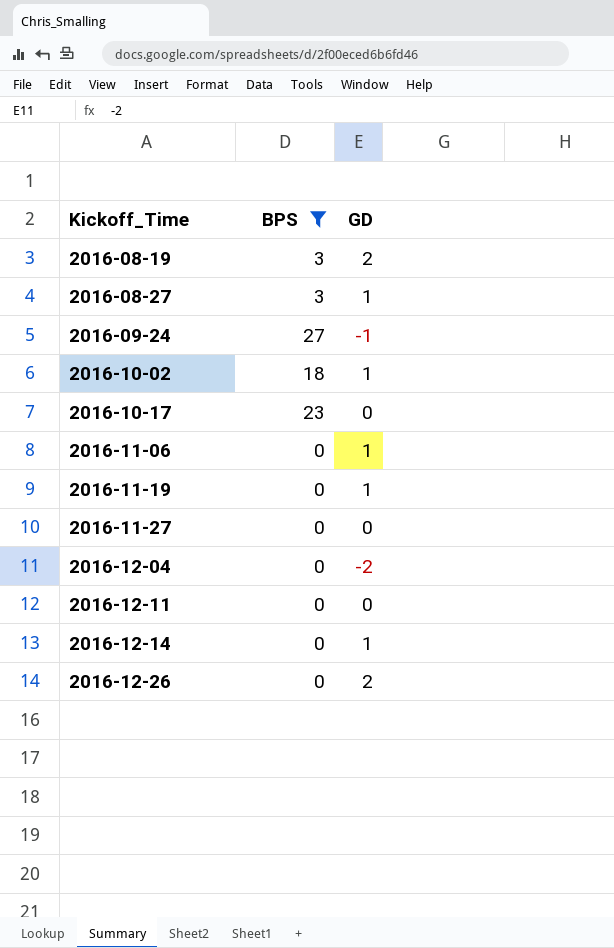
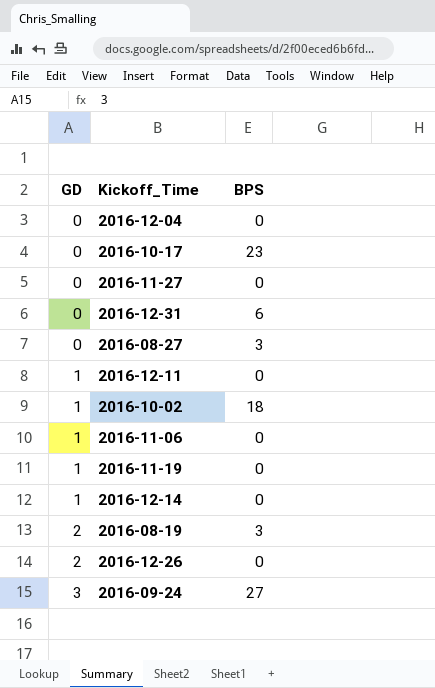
filter: BPS != 6 -> none
row order: Kickoff_Time ascending -> GD ascending
column GD | position: 3 -> 1
2016-12-04 | GD: -2 -> 0
2016-08-27 | GD: 1 -> 0
2016-12-11 | GD: 0 -> 1
2016-09-24 | GD: -1 -> 3

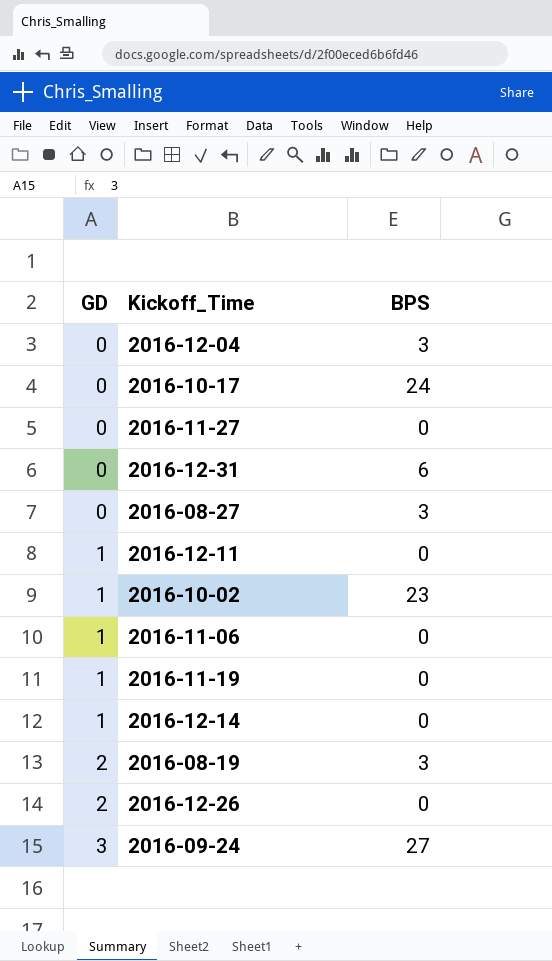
2016-12-04 | BPS: 0 -> 3
2016-10-17 | BPS: 23 -> 24
2016-10-02 | BPS: 18 -> 23

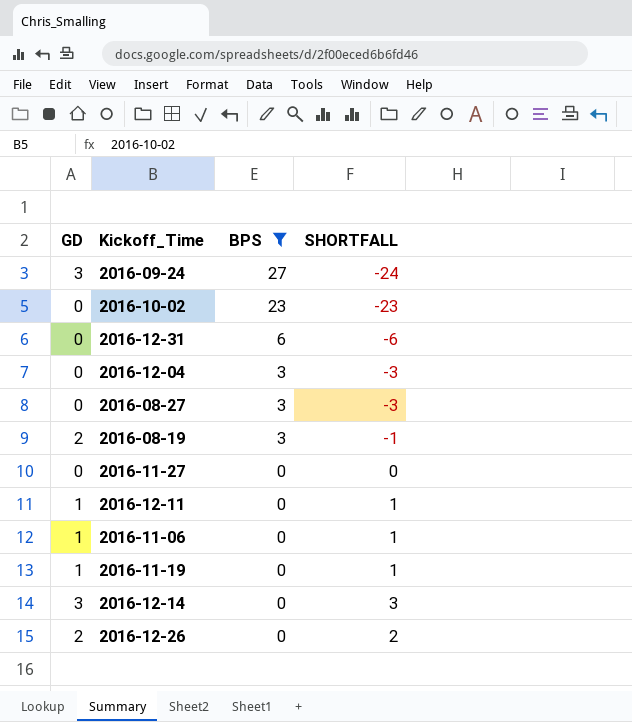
filter: none -> BPS != 24
row order: GD ascending -> BPS descending
column SHORTFALL | formula: none -> [GD] - [BPS]
2016-10-02 | GD: 1 -> 0
2016-12-14 | GD: 1 -> 3

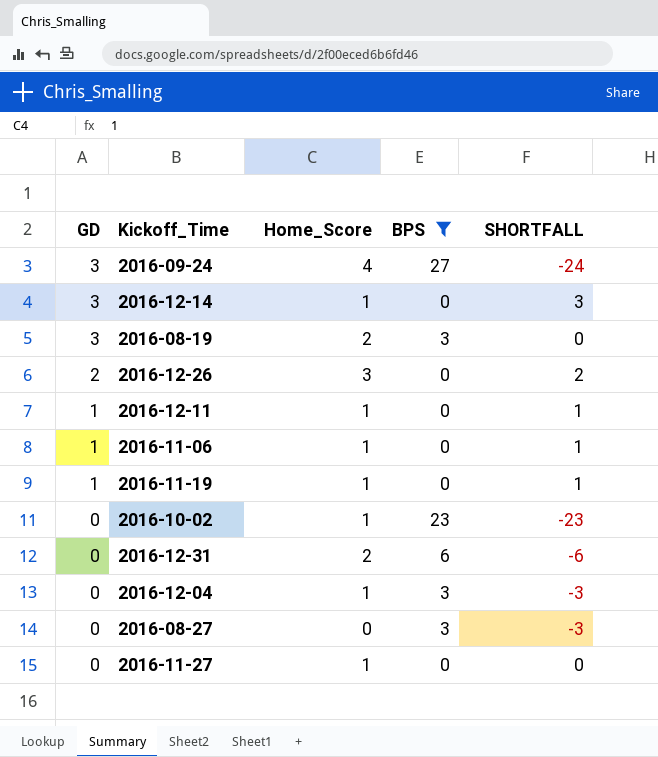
row order: BPS descending -> GD descending
column Home_Score | position: none -> 3
2016-08-19 | GD: 2 -> 3
2016-08-19 | SHORTFALL: -1 -> 0

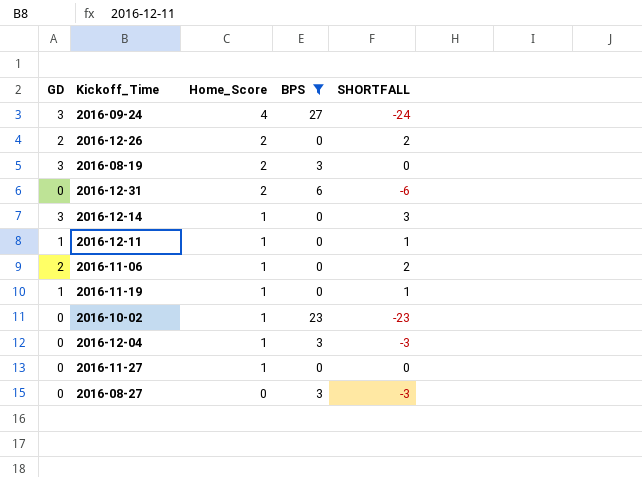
row order: GD descending -> Home_Score descending
2016-12-26 | Home_Score: 3 -> 2
2016-11-06 | GD: 1 -> 2
2016-11-06 | SHORTFALL: 1 -> 2

